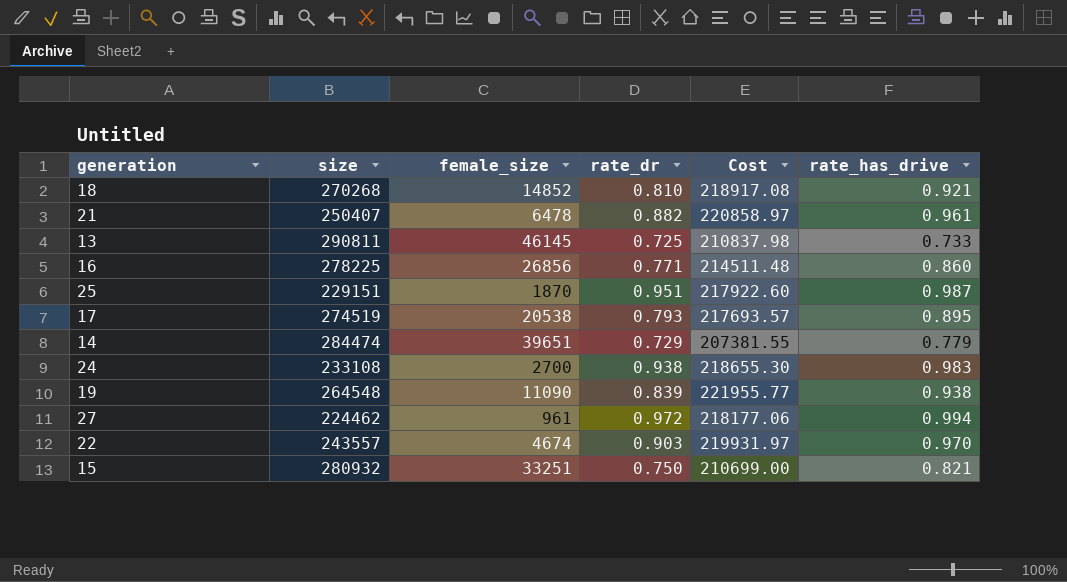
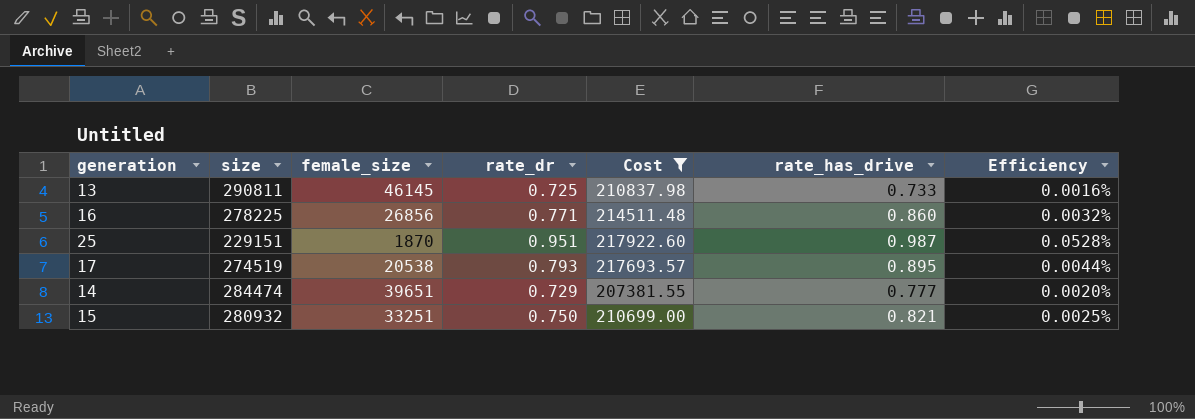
filter: none -> Cost <= 217922.60
column Efficiency | formula: none -> [rate_has_drive] / [female_size]
14 | rate_has_drive: 0.779 -> 0.777

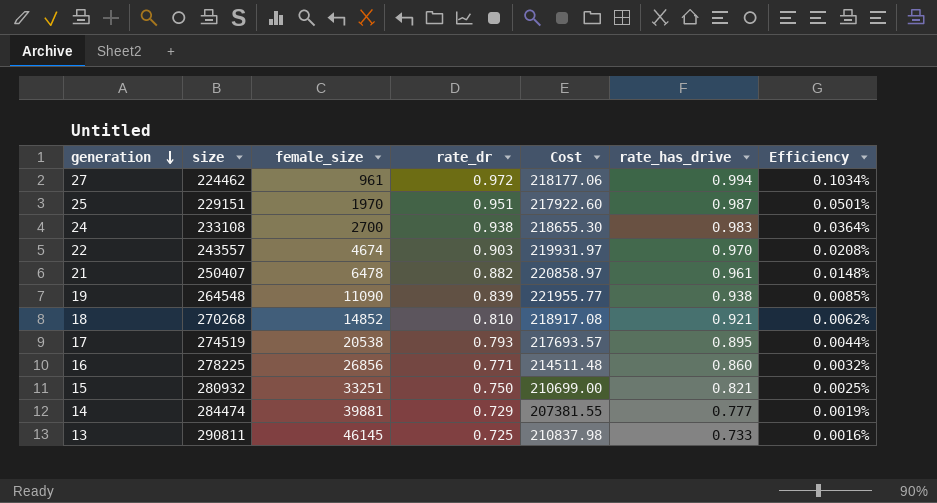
filter: Cost <= 217922.60 -> none
row order: none -> generation descending
25 | female_size: 1870 -> 1970
25 | Efficiency: 0.0528% -> 0.0501%
14 | female_size: 39651 -> 39881
14 | Efficiency: 0.0020% -> 0.0019%

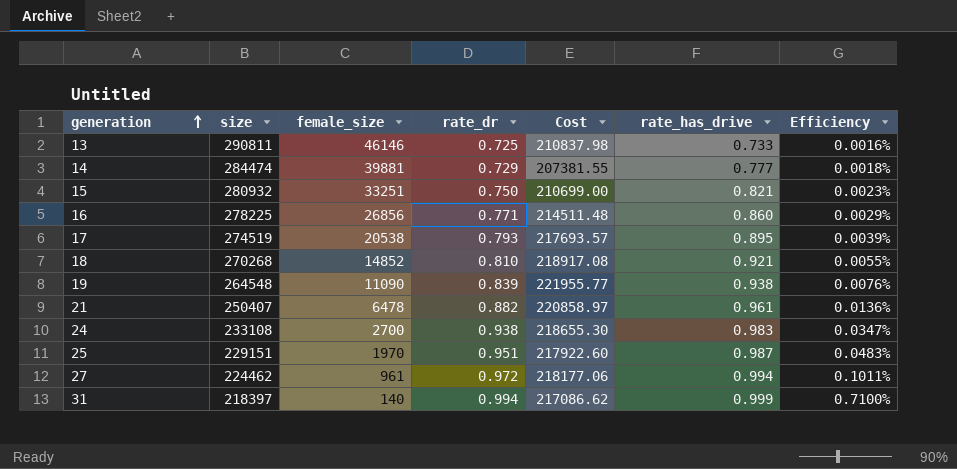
row order: generation descending -> generation ascending
column Efficiency | formula: [rate_has_drive] / [female_size] -> [rate_dr] / [female_size]
row 22: 243557 | 4674 | 0.903 | 219931.97 | 0.970 | 0.0208% -> none
13 | female_size: 46145 -> 46146
row 31: none -> 218397 | 140 | 0.994 | 217086.62 | 0.999 | 0.7100%

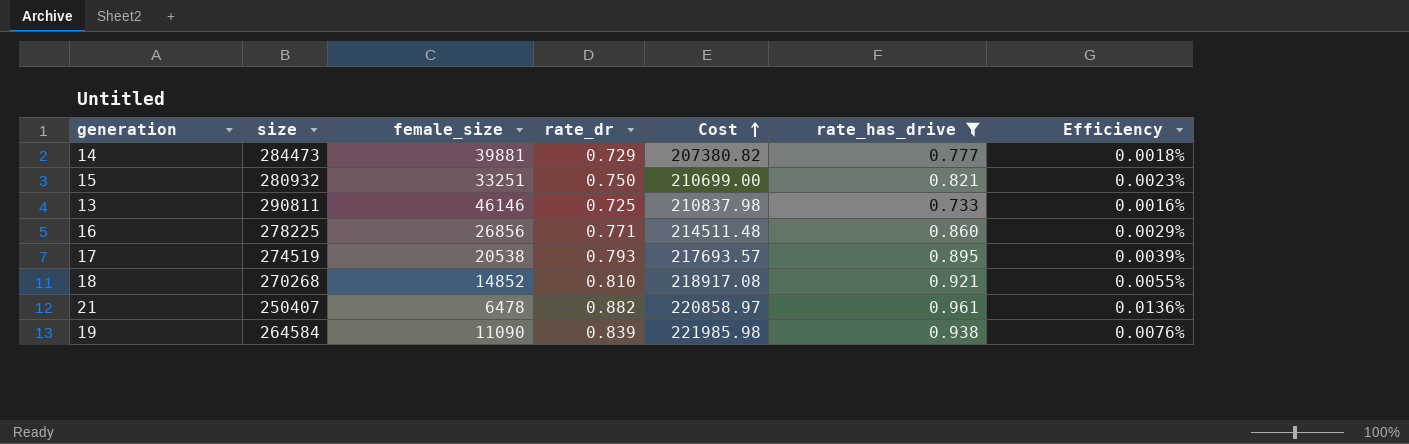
filter: none -> rate_has_drive <= 0.961
row order: generation ascending -> Cost ascending
14 | size: 284474 -> 284473
14 | Cost: 207381.55 -> 207380.82
19 | size: 264548 -> 264584
19 | Cost: 221955.77 -> 221985.98

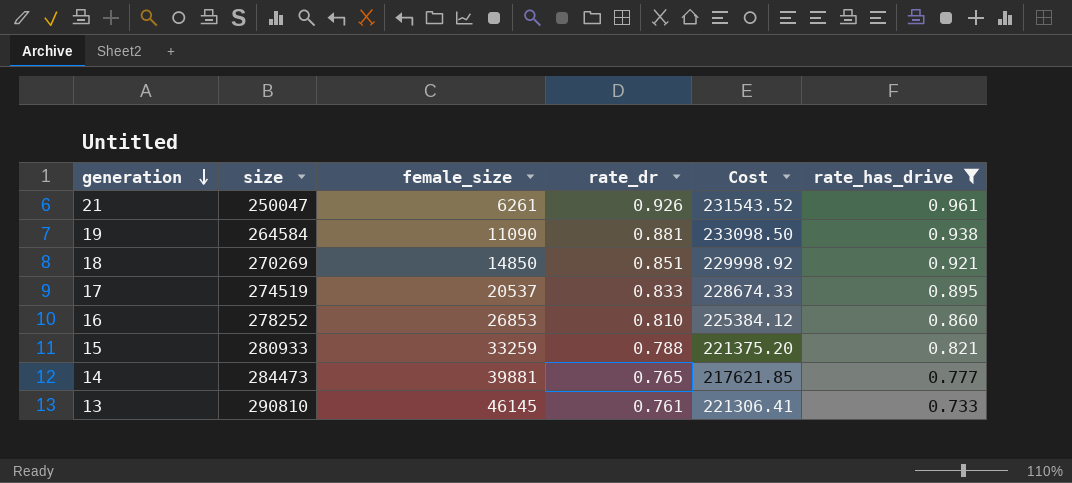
row order: Cost ascending -> generation descending
column Efficiency | formula: [rate_dr] / [female_size] -> none
21 | size: 250407 -> 250047
21 | female_size: 6478 -> 6261
21 | rate_dr: 0.882 -> 0.926
21 | Cost: 220858.97 -> 231543.52
19 | rate_dr: 0.839 -> 0.881
19 | Cost: 221985.98 -> 233098.50
18 | size: 270268 -> 270269
18 | female_size: 14852 -> 14850
18 | rate_dr: 0.810 -> 0.851
18 | Cost: 218917.08 -> 229998.92
17 | female_size: 20538 -> 20537
17 | rate_dr: 0.793 -> 0.833
17 | Cost: 217693.57 -> 228674.33
16 | size: 278225 -> 278252
16 | female_size: 26856 -> 26853
16 | rate_dr: 0.771 -> 0.810
16 | Cost: 214511.48 -> 225384.12
15 | size: 280932 -> 280933
15 | female_size: 33251 -> 33259
15 | rate_dr: 0.750 -> 0.788
15 | Cost: 210699.00 -> 221375.20
14 | rate_dr: 0.729 -> 0.765
14 | Cost: 207380.82 -> 217621.85
13 | size: 290811 -> 290810
13 | female_size: 46146 -> 46145
13 | rate_dr: 0.725 -> 0.761
13 | Cost: 210837.98 -> 221306.41

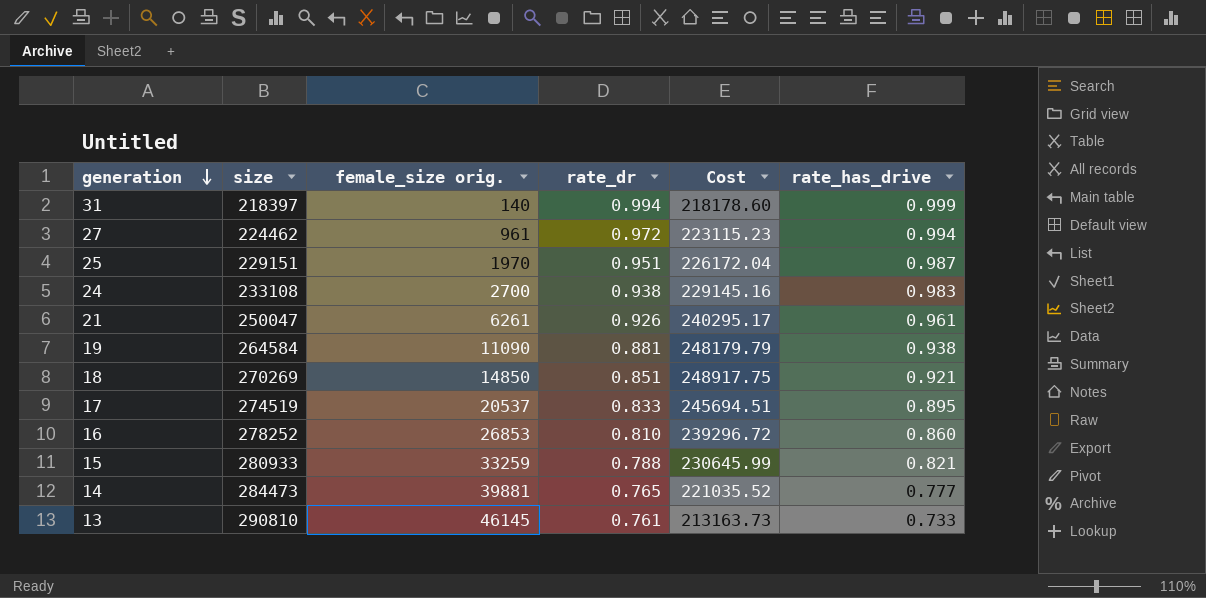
filter: rate_has_drive <= 0.961 -> none
column name: female_size -> female_size orig.
column Cost | formula: [size] * [rate_dr] -> [size] * [rate_has_drive]

